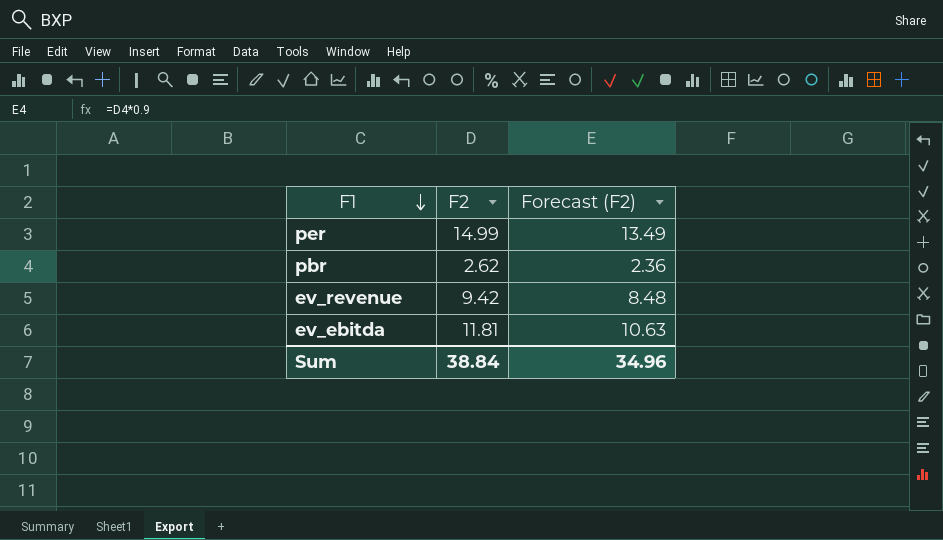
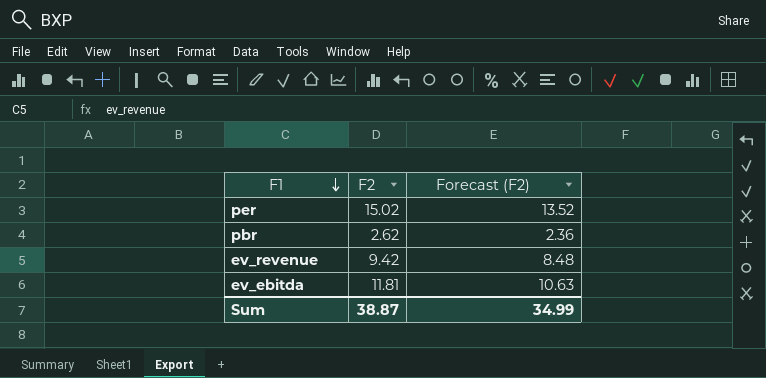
per | F2: 14.99 -> 15.02
per | Forecast (F2): 13.49 -> 13.52
Sum | F2: 38.84 -> 38.87
Sum | Forecast (F2): 34.96 -> 34.99

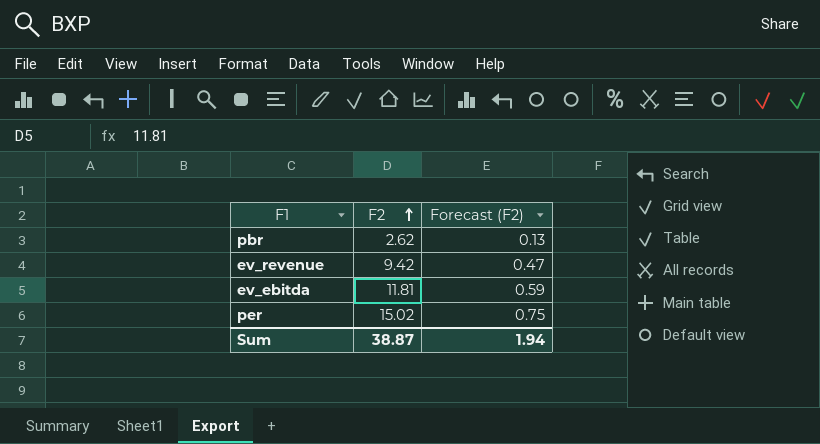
row order: F1 descending -> F2 ascending
column Forecast (F2) | formula: [F2] * 0.9 -> [F2] * 0.05
Sum | Forecast (F2): 34.99 -> 1.94

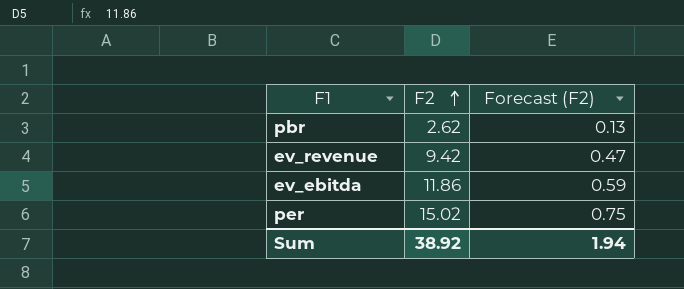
ev_ebitda | F2: 11.81 -> 11.86
Sum | F2: 38.87 -> 38.92

